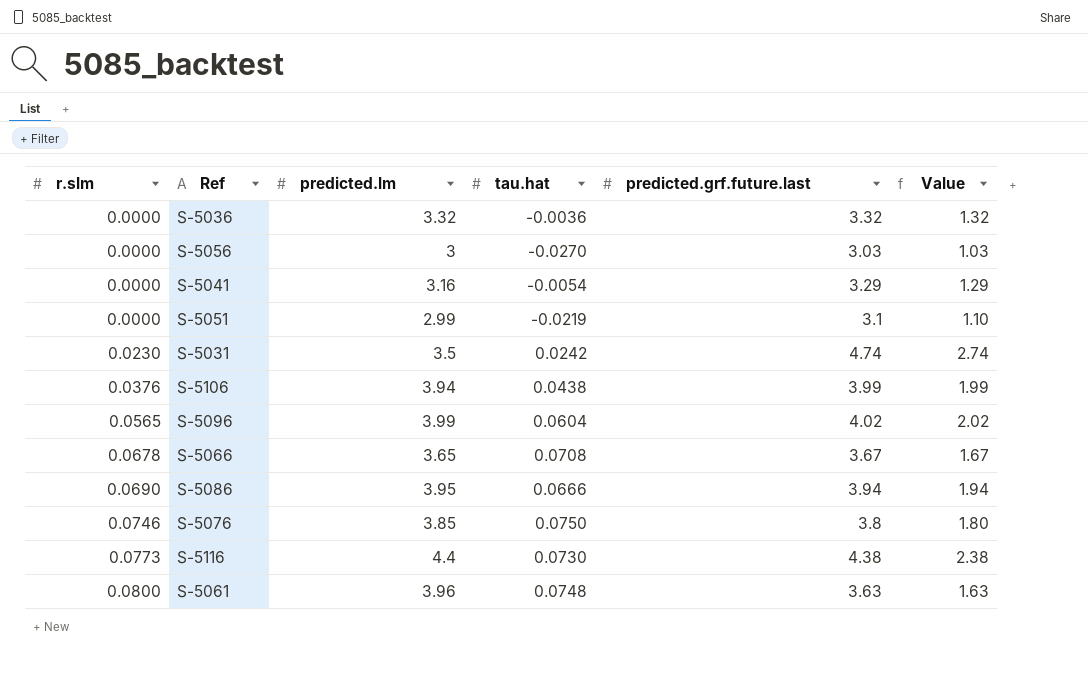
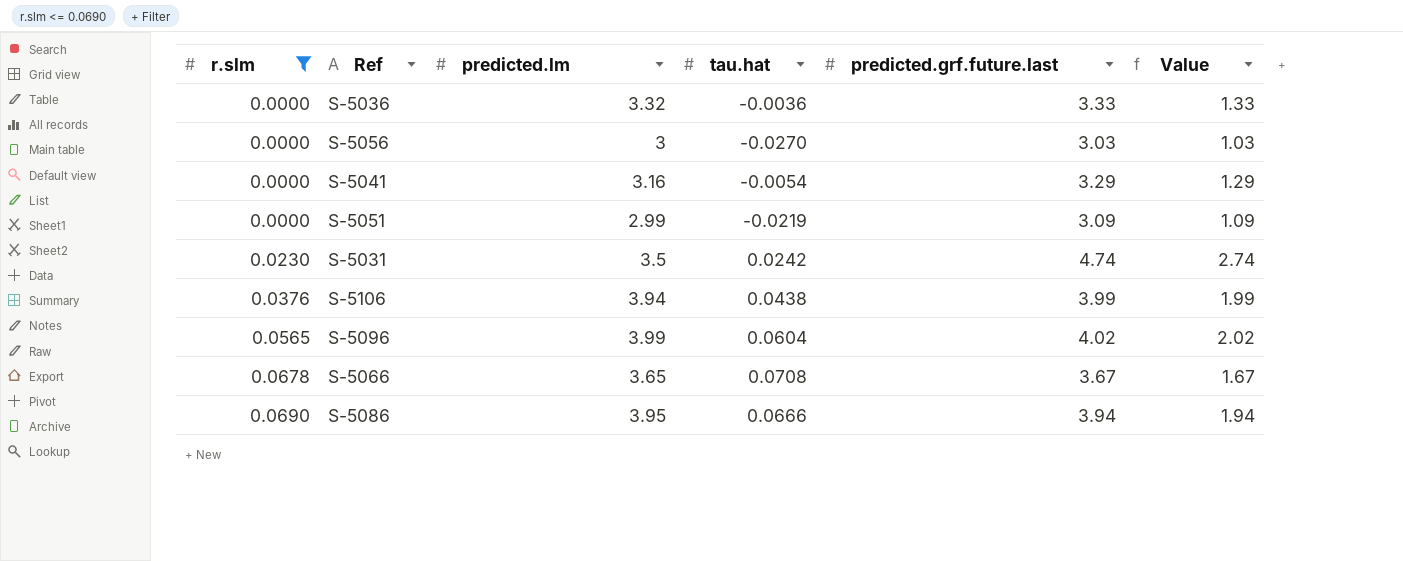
filter: none -> r.slm <= 0.0690
S-5036 | predicted.grf.future.last: 3.32 -> 3.33
S-5036 | Value: 1.32 -> 1.33
S-5051 | predicted.grf.future.last: 3.1 -> 3.09
S-5051 | Value: 1.10 -> 1.09

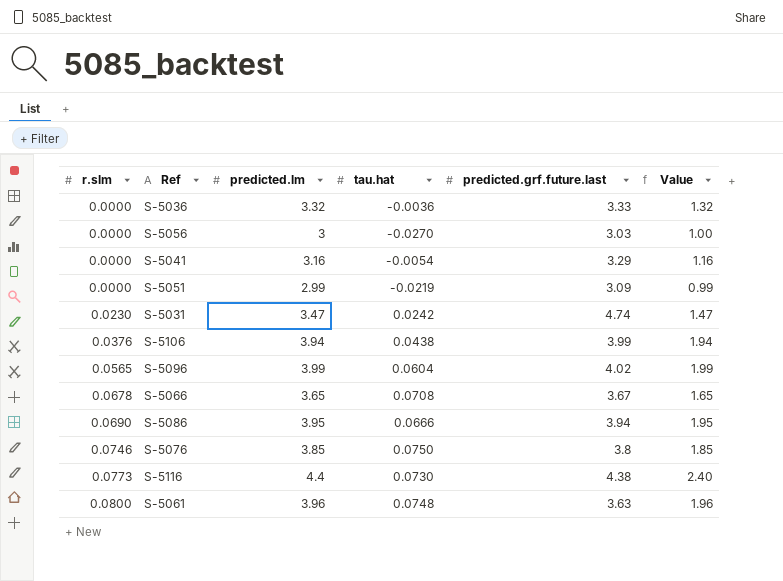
filter: r.slm <= 0.0690 -> none
column Value | formula: [predicted.grf.future.last] - 2 -> [predicted.lm] - 2
S-5031 | predicted.lm: 3.5 -> 3.47

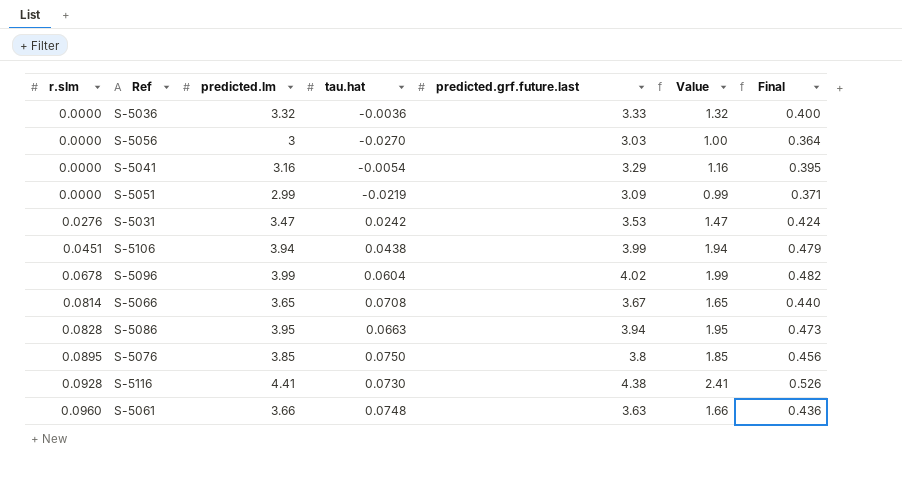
column Final | formula: none -> [predicted.grf.future.last] * 0.12
S-5031 | r.slm: 0.0230 -> 0.0276
S-5031 | predicted.grf.future.last: 4.74 -> 3.53
S-5106 | r.slm: 0.0376 -> 0.0451
S-5096 | r.slm: 0.0565 -> 0.0678
S-5066 | r.slm: 0.0678 -> 0.0814
S-5086 | r.slm: 0.0690 -> 0.0828
S-5086 | tau.hat: 0.0666 -> 0.0663
S-5076 | r.slm: 0.0746 -> 0.0895
S-5116 | r.slm: 0.0773 -> 0.0928
S-5116 | predicted.lm: 4.4 -> 4.41
S-5116 | Value: 2.40 -> 2.41
S-5061 | r.slm: 0.0800 -> 0.0960
S-5061 | predicted.lm: 3.96 -> 3.66
S-5061 | Value: 1.96 -> 1.66

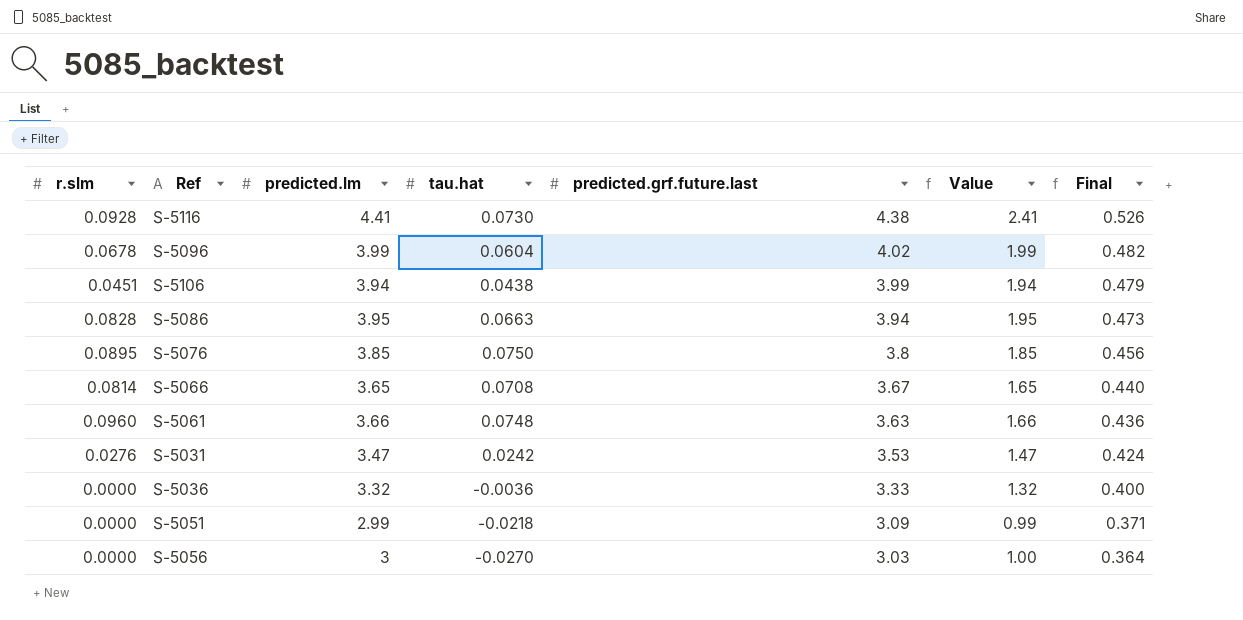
row order: r.slm ascending -> predicted.grf.future.last descending
row S-5041: 0.0000 | 3.16 | -0.0054 | 3.29 | 1.16 | 0.395 -> none
S-5051 | tau.hat: -0.0219 -> -0.0218

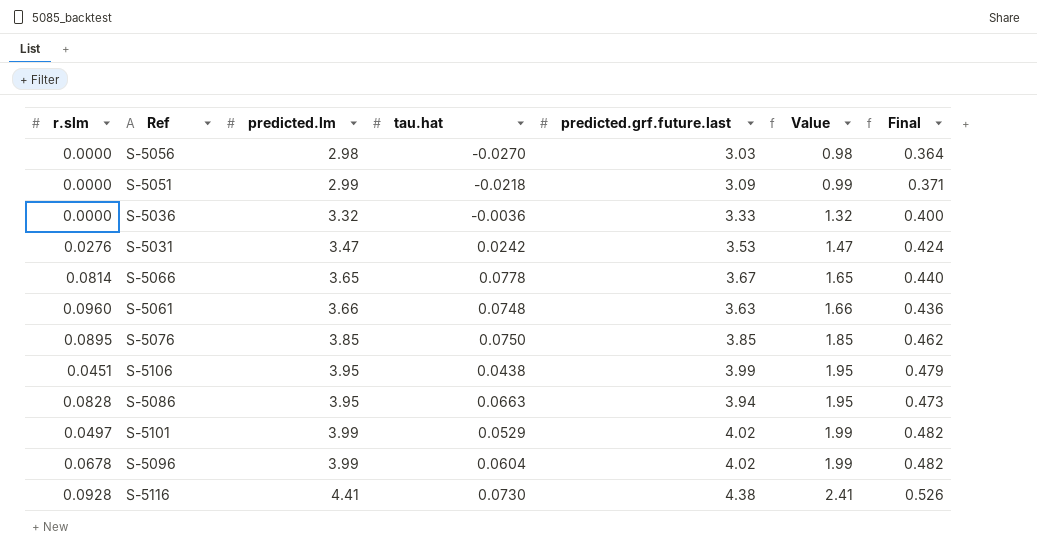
row order: predicted.grf.future.last descending -> predicted.lm ascending
S-5056 | predicted.lm: 3 -> 2.98
S-5056 | Value: 1.00 -> 0.98
S-5066 | tau.hat: 0.0708 -> 0.0778
S-5076 | predicted.grf.future.last: 3.8 -> 3.85
S-5076 | Final: 0.456 -> 0.462
S-5106 | predicted.lm: 3.94 -> 3.95
S-5106 | Value: 1.94 -> 1.95
row S-5101: none -> 0.0497 | 3.99 | 0.0529 | 4.02 | 1.99 | 0.482

